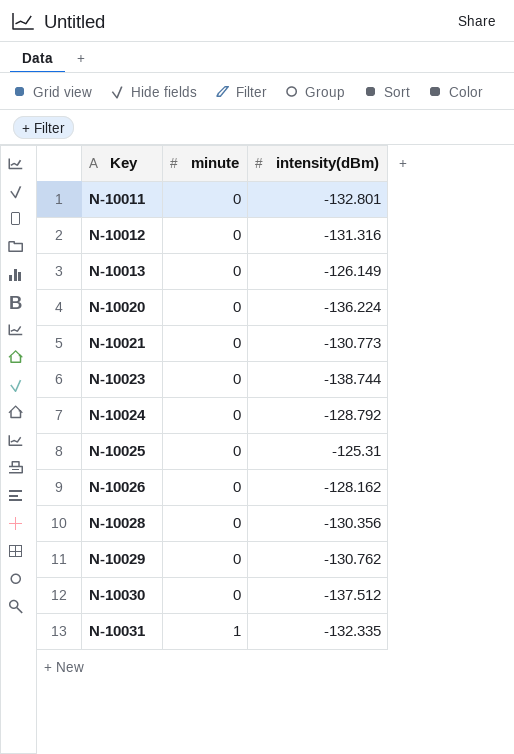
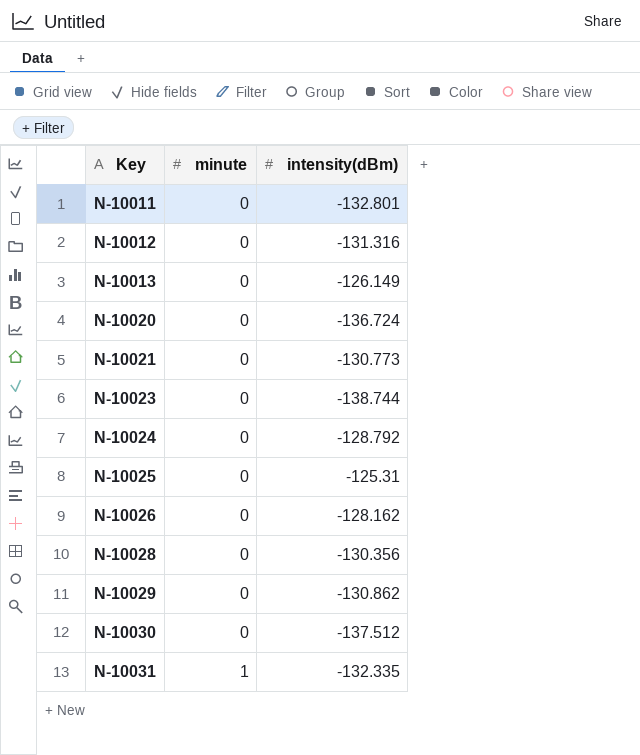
N-10020 | intensity(dBm): -136.224 -> -136.724
N-10029 | intensity(dBm): -130.762 -> -130.862

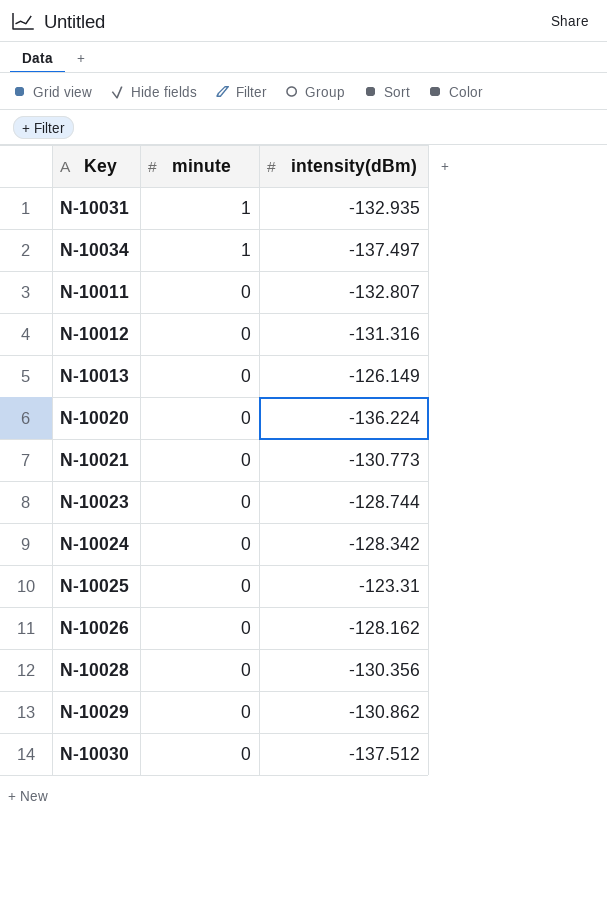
row order: Key ascending -> minute descending
N-10031 | intensity(dBm): -132.335 -> -132.935
row N-10034: none -> 1 | -137.497
N-10011 | intensity(dBm): -132.801 -> -132.807
N-10020 | intensity(dBm): -136.724 -> -136.224
N-10023 | intensity(dBm): -138.744 -> -128.744
N-10024 | intensity(dBm): -128.792 -> -128.342
N-10025 | intensity(dBm): -125.31 -> -123.31

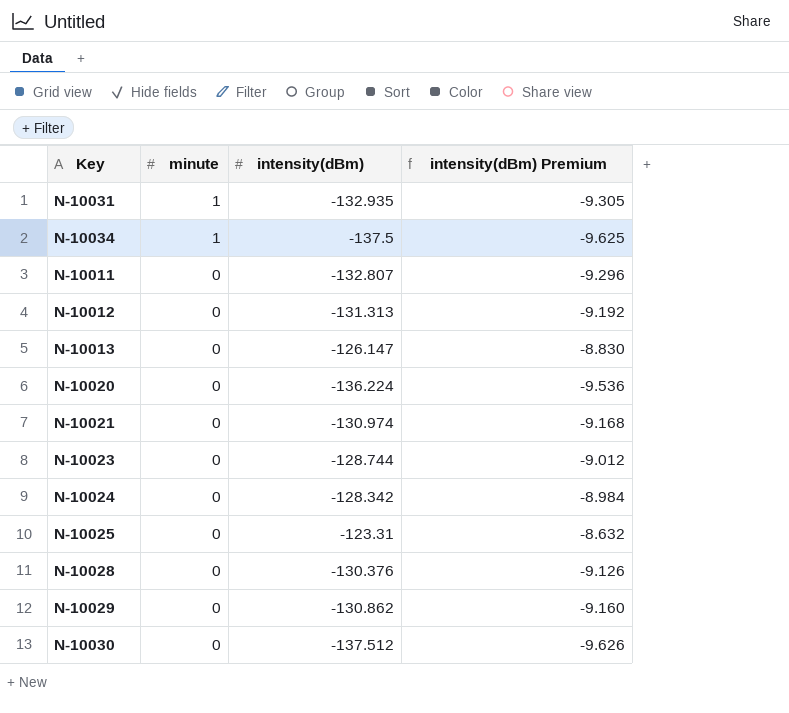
column intensity(dBm) Premium | formula: none -> [intensity(dBm)] * 0.07
row N-10026: 0 | -128.162 -> none
N-10034 | intensity(dBm): -137.497 -> -137.5
N-10012 | intensity(dBm): -131.316 -> -131.313
N-10013 | intensity(dBm): -126.149 -> -126.147
N-10021 | intensity(dBm): -130.773 -> -130.974
N-10028 | intensity(dBm): -130.356 -> -130.376

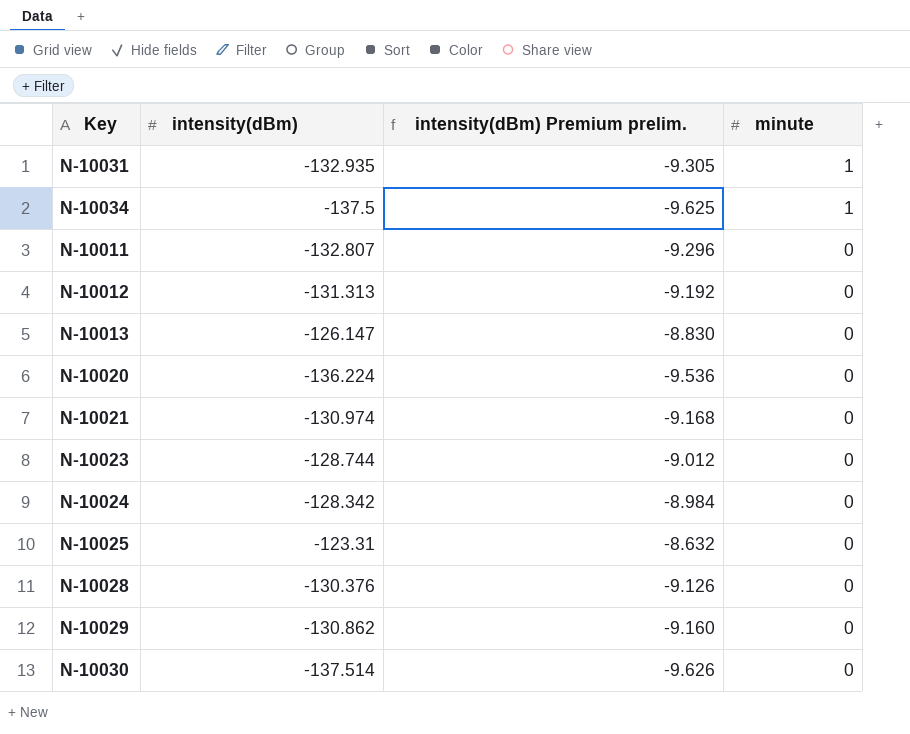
column name: intensity(dBm) Premium -> intensity(dBm) Premium prelim.
column minute | position: 2 -> 4
N-10030 | intensity(dBm): -137.512 -> -137.514

